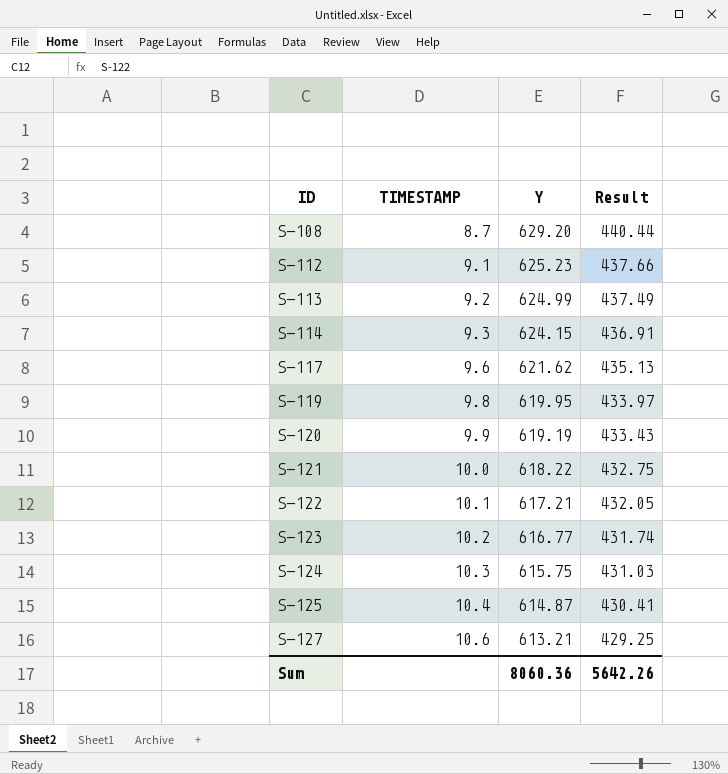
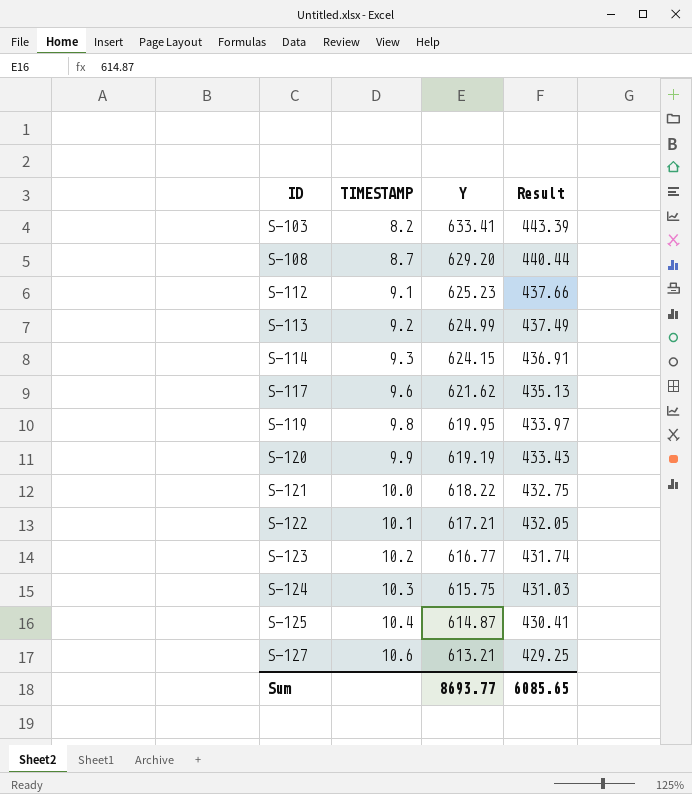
row S-103: none -> 8.2 | 633.41 | 443.39
Sum | Y: 8060.36 -> 8693.77
Sum | Result: 5642.26 -> 6085.65

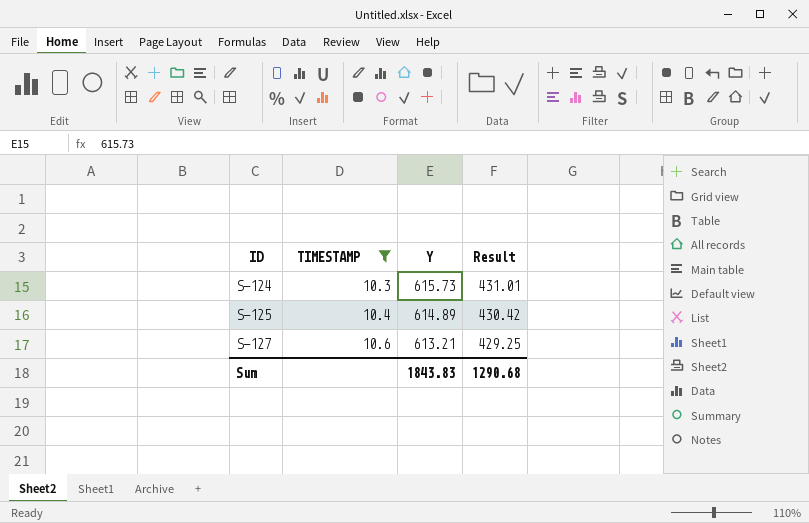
filter: none -> TIMESTAMP >= 10.3
S-124 | Y: 615.75 -> 615.73
S-124 | Result: 431.03 -> 431.01
S-125 | Y: 614.87 -> 614.89
S-125 | Result: 430.41 -> 430.42
Sum | Y: 8693.77 -> 1843.83
Sum | Result: 6085.65 -> 1290.68

